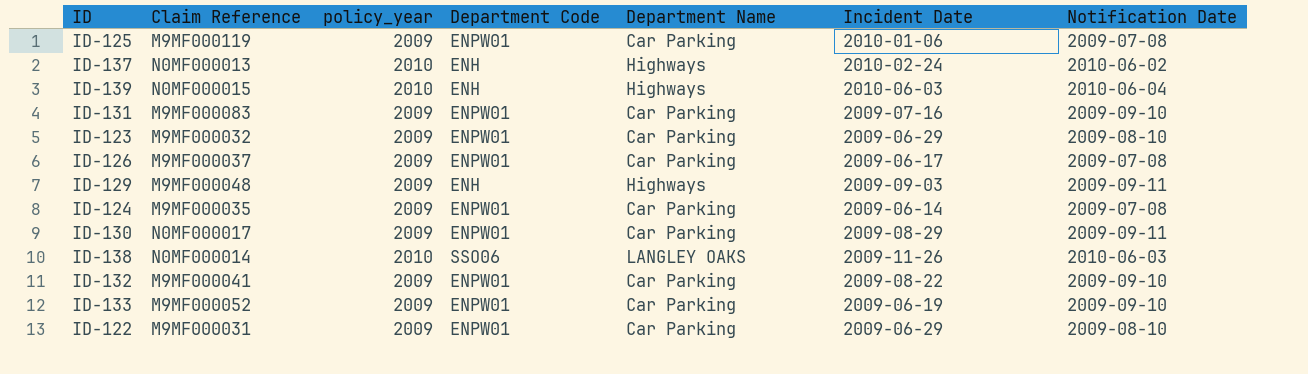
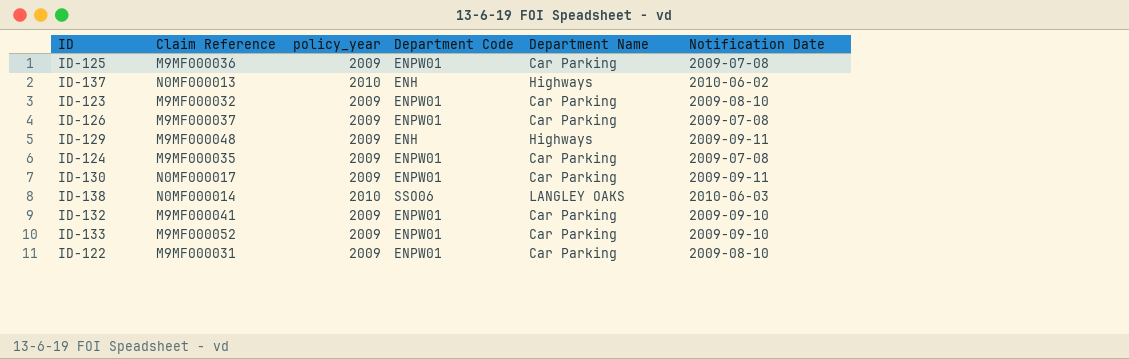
column Incident Date | position: 6 -> none
row ID-139: N0MF000015 | 2010 | ENH | Highways | 2010-06-03 | 2010-06-04 -> none
row ID-131: M9MF000083 | 2009 | ENPW01 | Car Parking | 2009-07-16 | 2009-09-10 -> none
ID-125 | Claim Reference: M9MF000119 -> M9MF000036

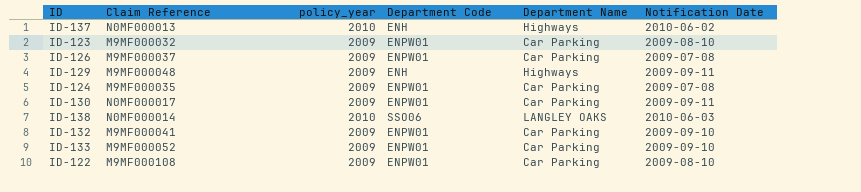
row ID-125: M9MF000036 | 2009 | ENPW01 | Car Parking | 2009-07-08 -> none
ID-122 | Claim Reference: M9MF000031 -> M9MF000108

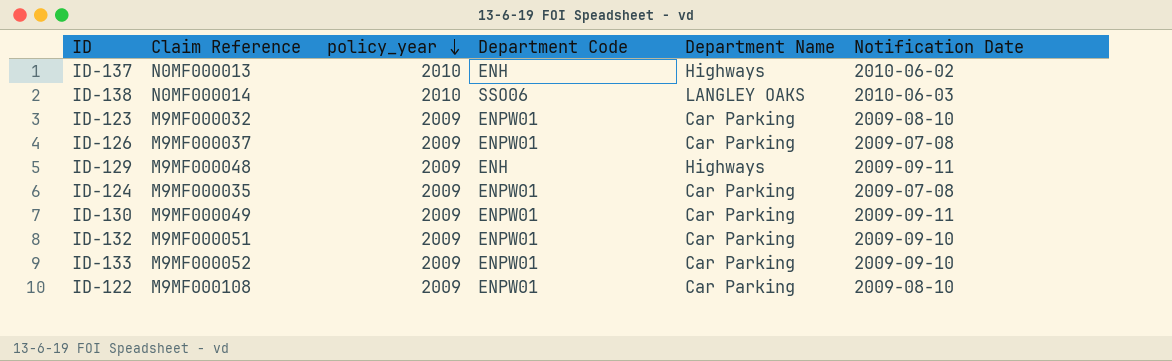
row order: none -> policy_year descending
ID-130 | Claim Reference: N0MF000017 -> M9MF000049
ID-132 | Claim Reference: M9MF000041 -> M9MF000051

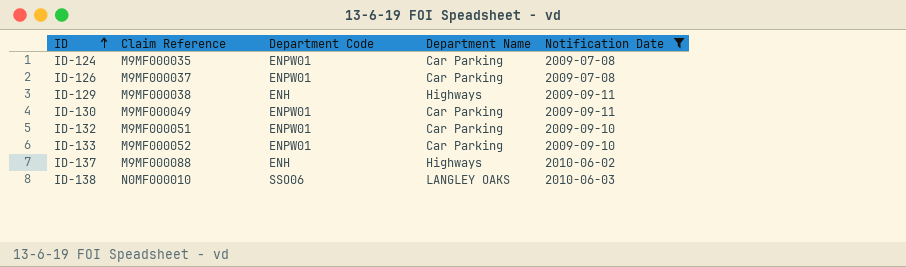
filter: none -> Notification Date != 2009-08-10
row order: policy_year descending -> ID ascending
column policy_year | position: 3 -> none
ID-129 | Claim Reference: M9MF000048 -> M9MF000038
ID-137 | Claim Reference: N0MF000013 -> M9MF000088
ID-138 | Claim Reference: N0MF000014 -> N0MF000010

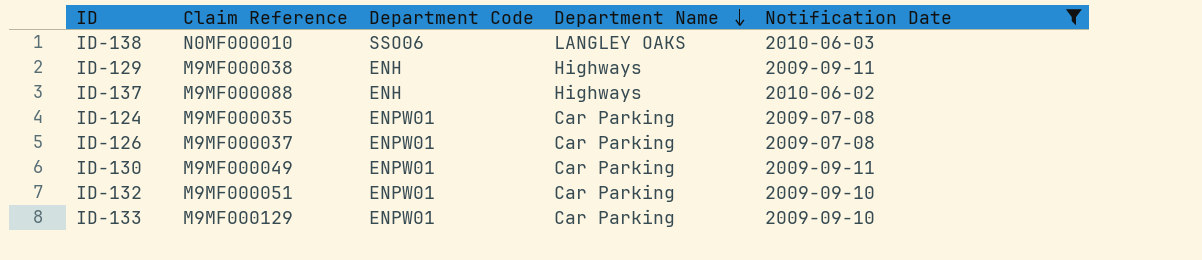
row order: ID ascending -> Department Name descending
ID-133 | Claim Reference: M9MF000052 -> M9MF000129

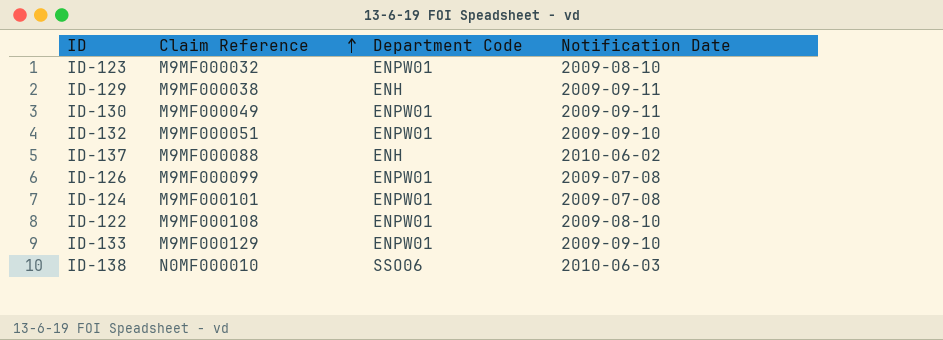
filter: Notification Date != 2009-08-10 -> none
row order: Department Name descending -> Claim Reference ascending
column Department Name | position: 4 -> none
ID-126 | Claim Reference: M9MF000037 -> M9MF000099
ID-124 | Claim Reference: M9MF000035 -> M9MF000101

